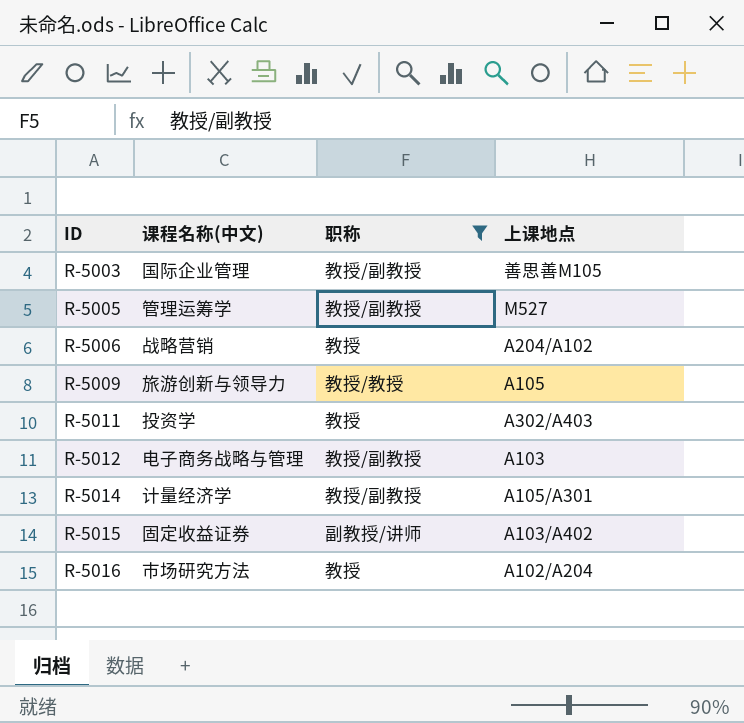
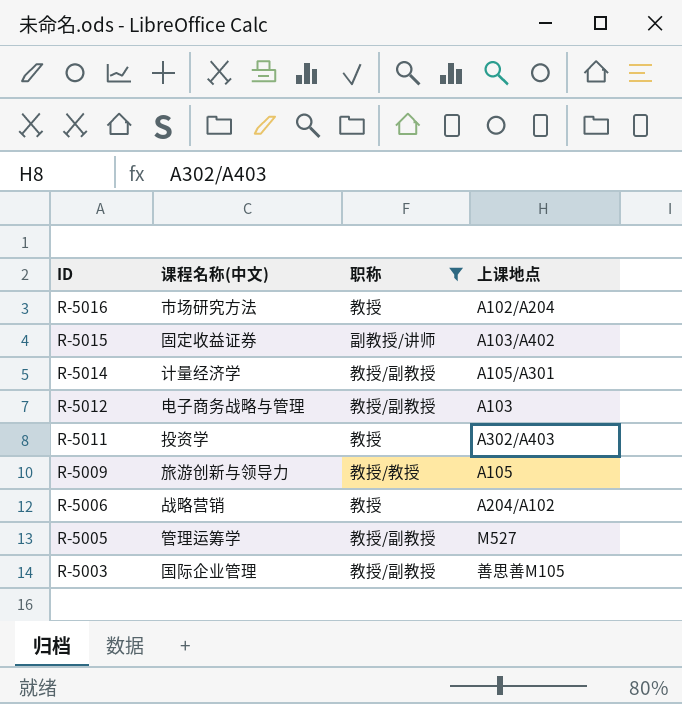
row order: ID ascending -> ID descending

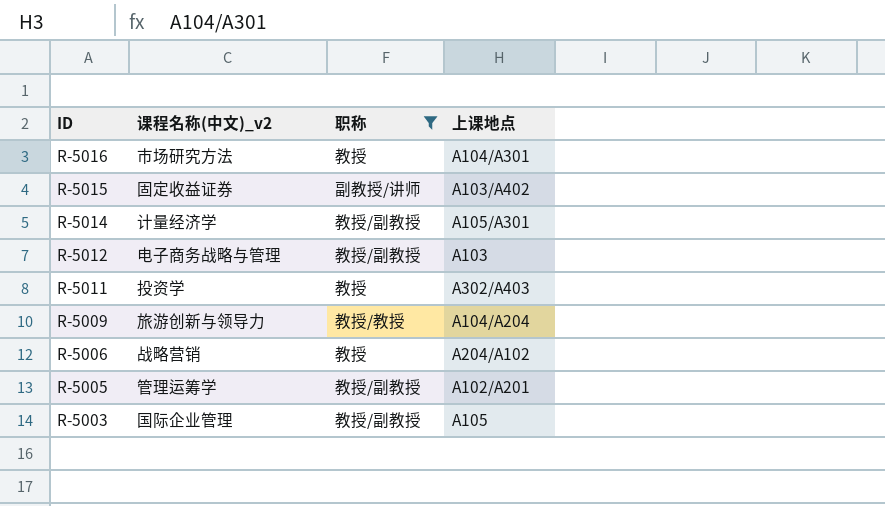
column name: 课程名称(中文) -> 课程名称(中文)_v2
R-5016 | 上课地点: A102/A204 -> A104/A301
R-5009 | 上课地点: A105 -> A104/A204
R-5005 | 上课地点: M527 -> A102/A201
R-5003 | 上课地点: 善思善M105 -> A105

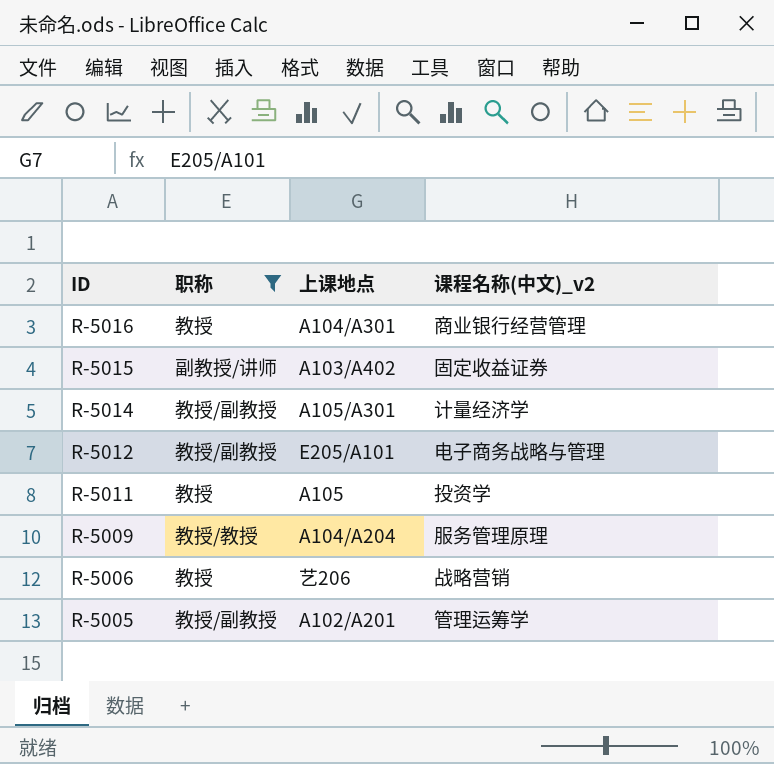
column 课程名称(中文)_v2 | position: 2 -> 4
row R-5003: 国际企业管理 | 教授/副教授 | A105 -> none
R-5016 | 课程名称(中文)_v2: 市场研究方法 -> 商业银行经营管理
R-5012 | 上课地点: A103 -> E205/A101
R-5011 | 上课地点: A302/A403 -> A105
R-5009 | 课程名称(中文)_v2: 旅游创新与领导力 -> 服务管理原理
R-5006 | 上课地点: A204/A102 -> 艺206

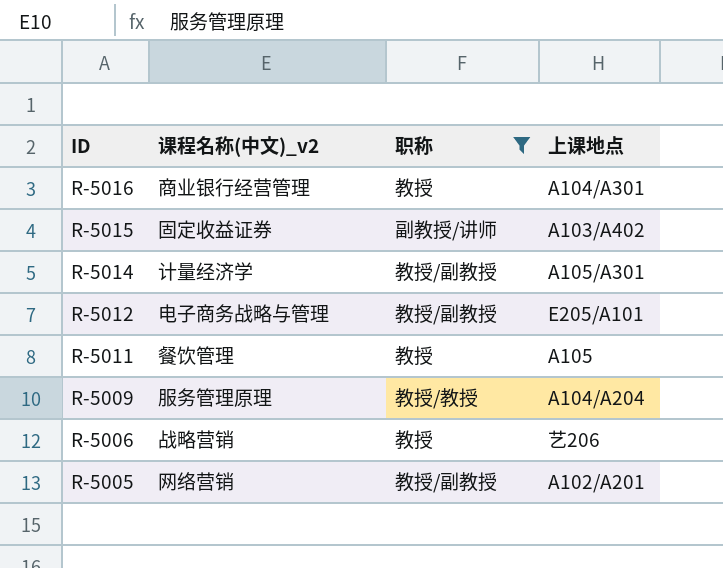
column 课程名称(中文)_v2 | position: 4 -> 2
R-5011 | 课程名称(中文)_v2: 投资学 -> 餐饮管理
R-5005 | 课程名称(中文)_v2: 管理运筹学 -> 网络营销

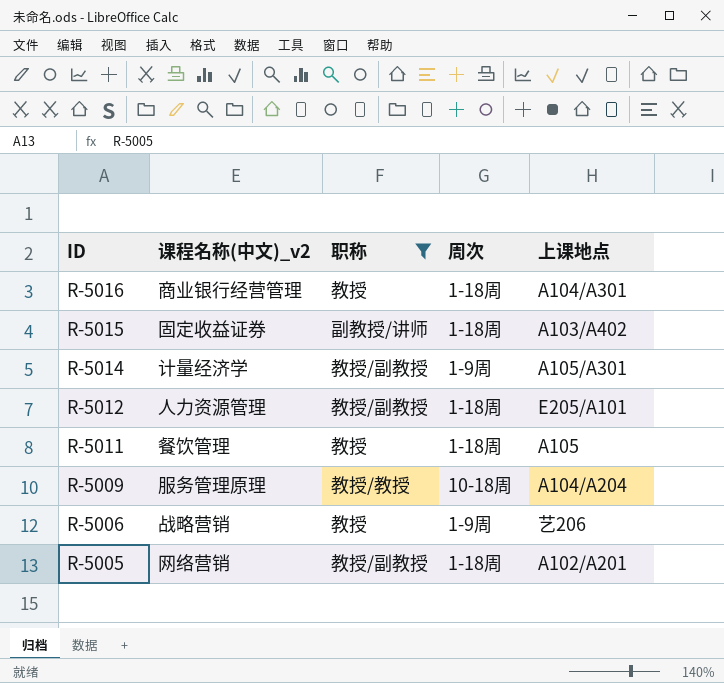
column 周次 | position: none -> 4
R-5012 | 课程名称(中文)_v2: 电子商务战略与管理 -> 人力资源管理

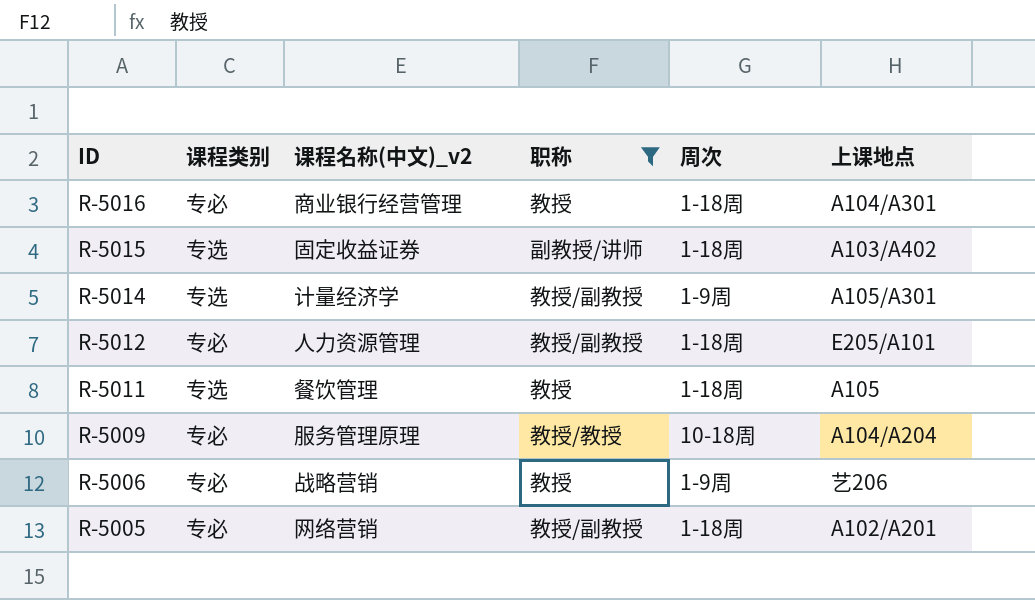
column 课程类别 | position: none -> 2

